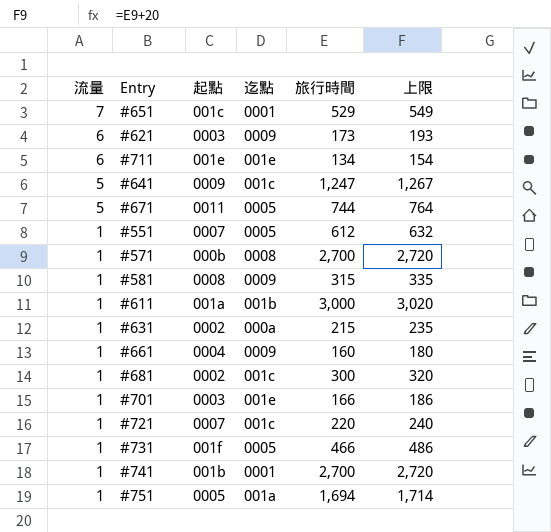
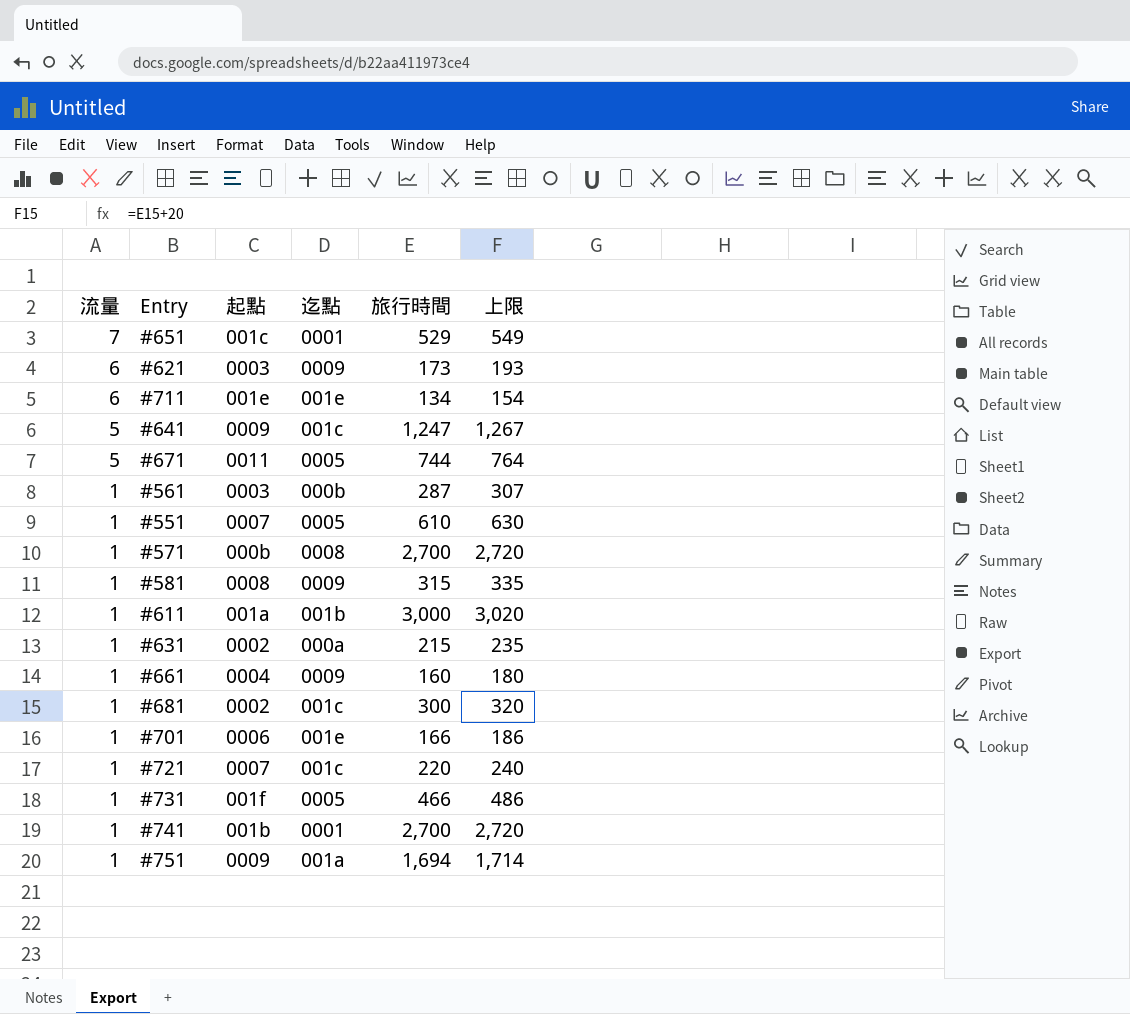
row #561: none -> 1 | 0003 | 000b | 287 | 307
#551 | 旅行時間: 612 -> 610
#551 | 上限: 632 -> 630
#701 | 起點: 0003 -> 0006
#751 | 起點: 0005 -> 0009

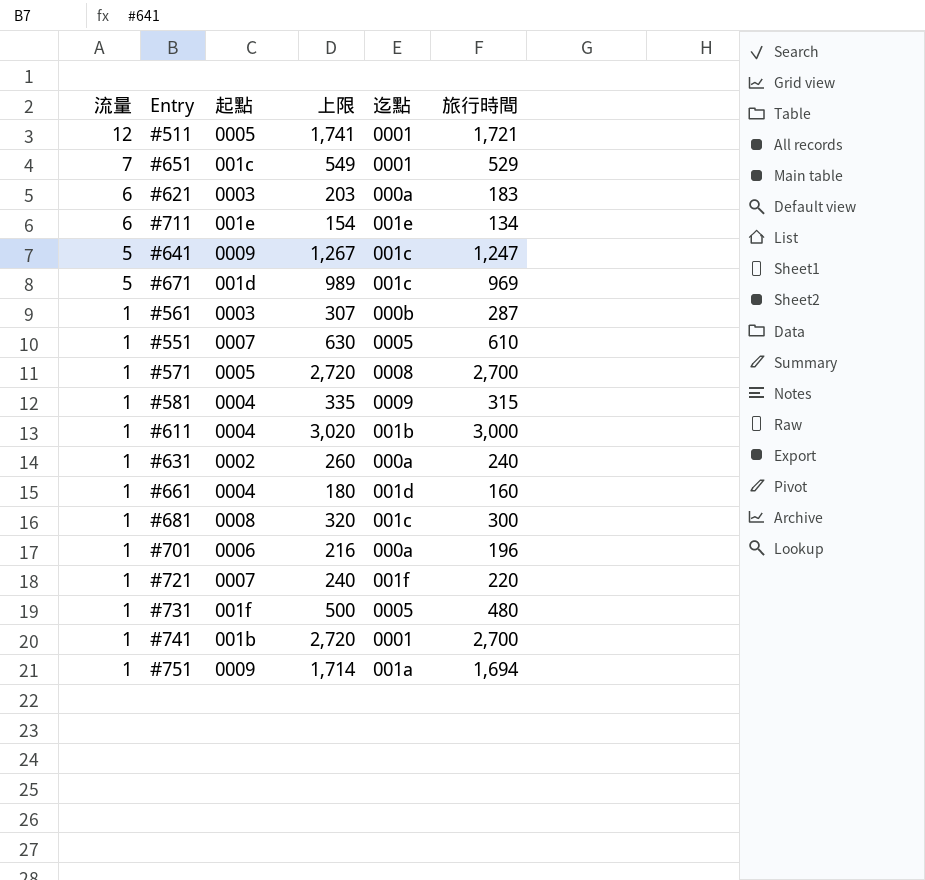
column 上限 | position: 6 -> 4
row #511: none -> 12 | 0005 | 1,741 | 0001 | 1,721
#621 | 上限: 193 -> 203
#621 | 迄點: 0009 -> 000a
#621 | 旅行時間: 173 -> 183
#671 | 起點: 0011 -> 001d
#671 | 上限: 764 -> 989
#671 | 迄點: 0005 -> 001c
#671 | 旅行時間: 744 -> 969
#571 | 起點: 000b -> 0005
#581 | 起點: 0008 -> 0004
#611 | 起點: 001a -> 0004
#631 | 上限: 235 -> 260
#631 | 旅行時間: 215 -> 240
#661 | 迄點: 0009 -> 001d
#681 | 起點: 0002 -> 0008
#701 | 上限: 186 -> 216
#701 | 迄點: 001e -> 000a
#701 | 旅行時間: 166 -> 196
#721 | 迄點: 001c -> 001f
#731 | 上限: 486 -> 500
#731 | 旅行時間: 466 -> 480

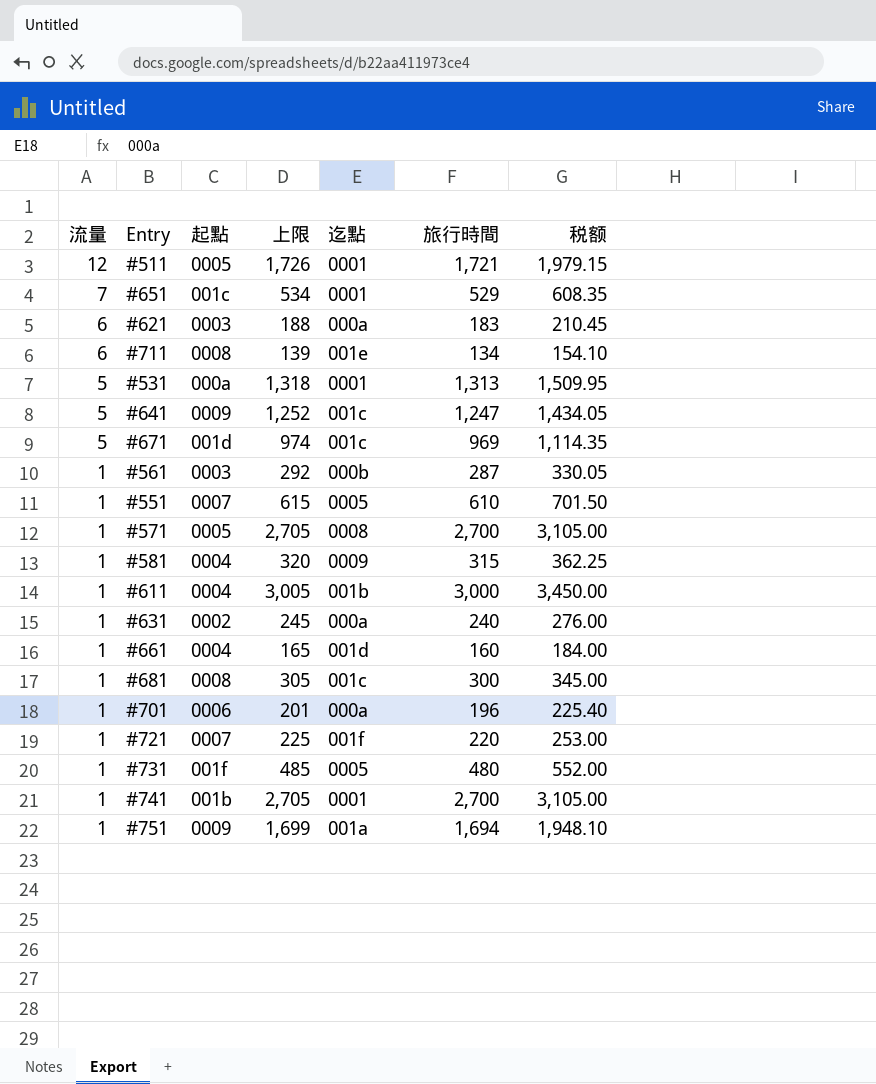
column 上限 | formula: [旅行時間] + 20 -> [旅行時間] + 5
column 税额 | formula: none -> [旅行時間] * 1.15
#711 | 起點: 001e -> 0008
row #531: none -> 5 | 000a | 1,318 | 0001 | 1,313 | 1,509.95

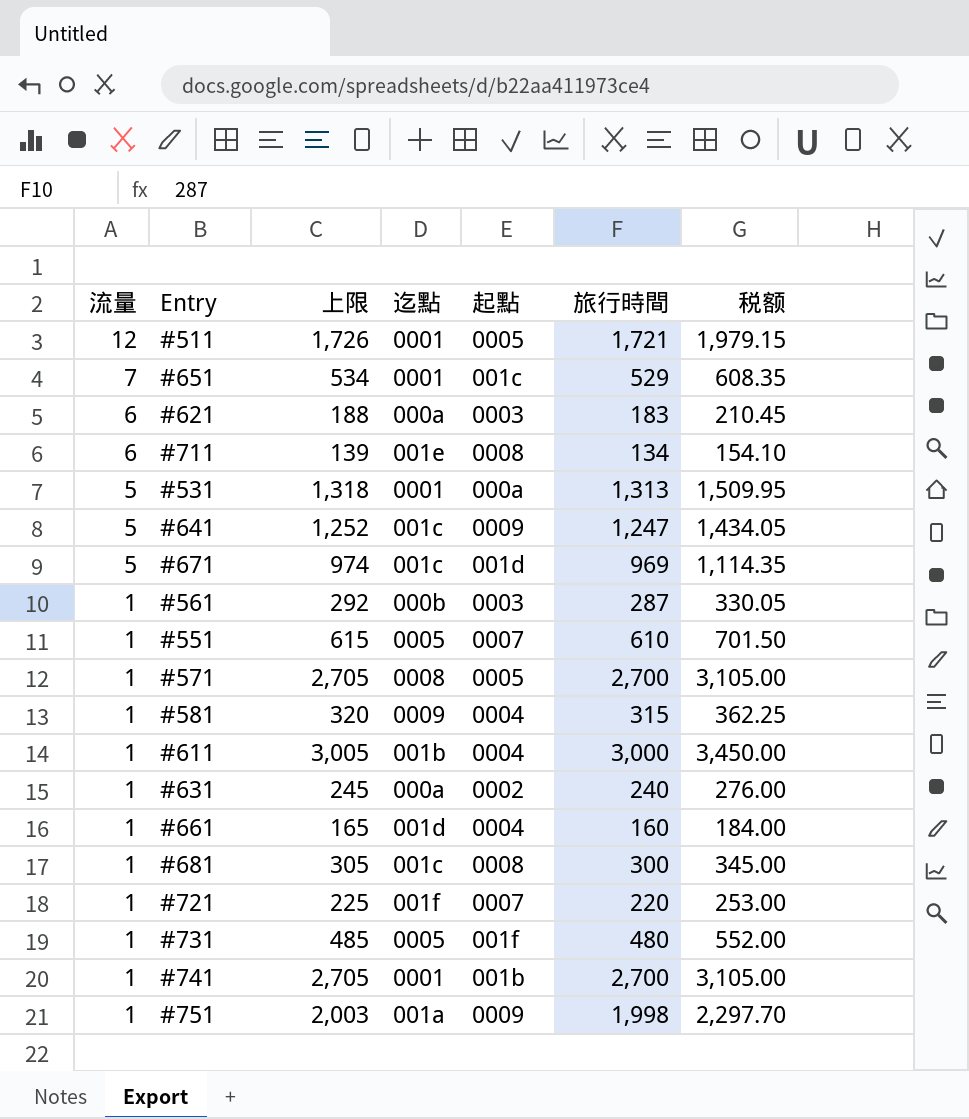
column 起點 | position: 3 -> 5
row #701: 1 | 0006 | 201 | 000a | 196 | 225.40 -> none
#751 | 上限: 1,699 -> 2,003
#751 | 旅行時間: 1,694 -> 1,998
#751 | 税额: 1,948.10 -> 2,297.70

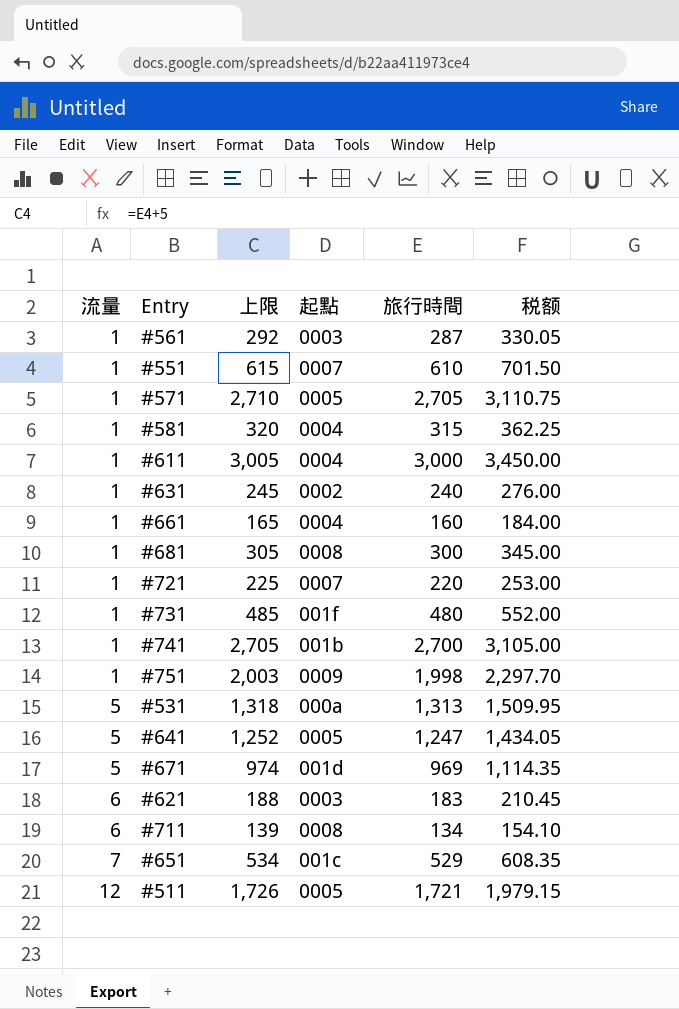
row order: 流量 descending -> 流量 ascending
column 迄點 | position: 4 -> none
#571 | 上限: 2,705 -> 2,710
#571 | 旅行時間: 2,700 -> 2,705
#571 | 税额: 3,105.00 -> 3,110.75
#641 | 起點: 0009 -> 0005

